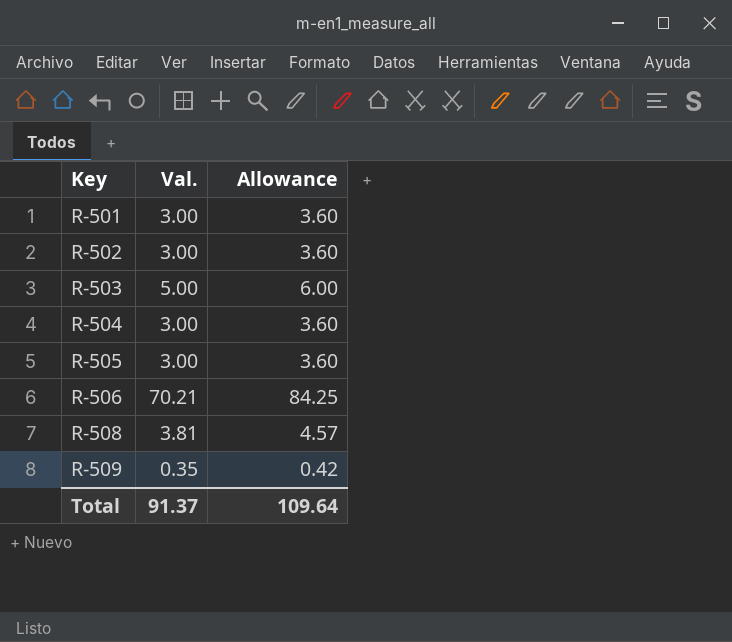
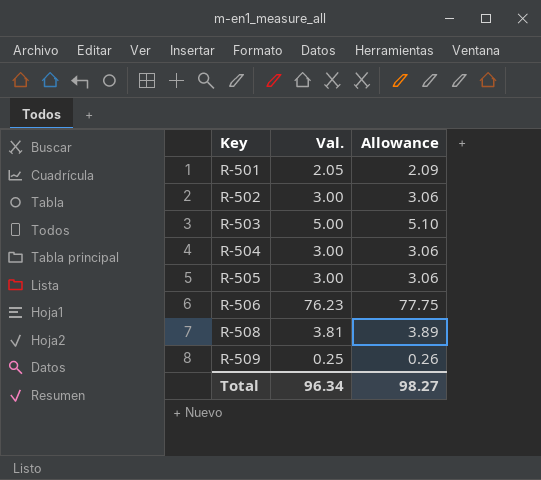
column Allowance | formula: [Val.] * 1.2 -> [Val.] * 1.02
R-501 | Val.: 3.00 -> 2.05
R-506 | Val.: 70.21 -> 76.23
R-509 | Val.: 0.35 -> 0.25
Total | Val.: 91.37 -> 96.34
Total | Allowance: 109.64 -> 98.27

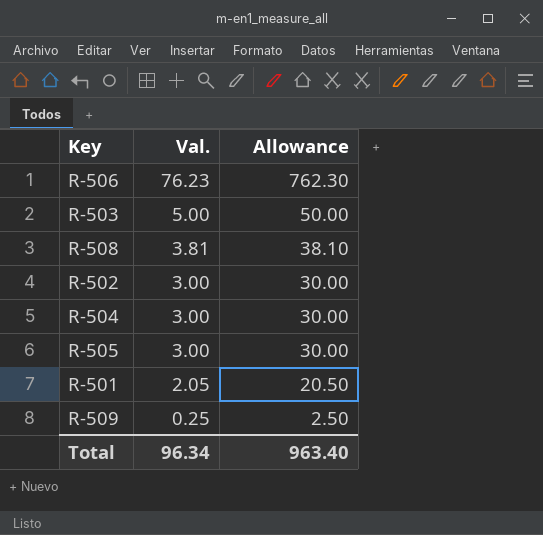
row order: Key ascending -> Val. descending
column Allowance | formula: [Val.] * 1.02 -> [Val.] * 10
Total | Allowance: 98.27 -> 963.40

